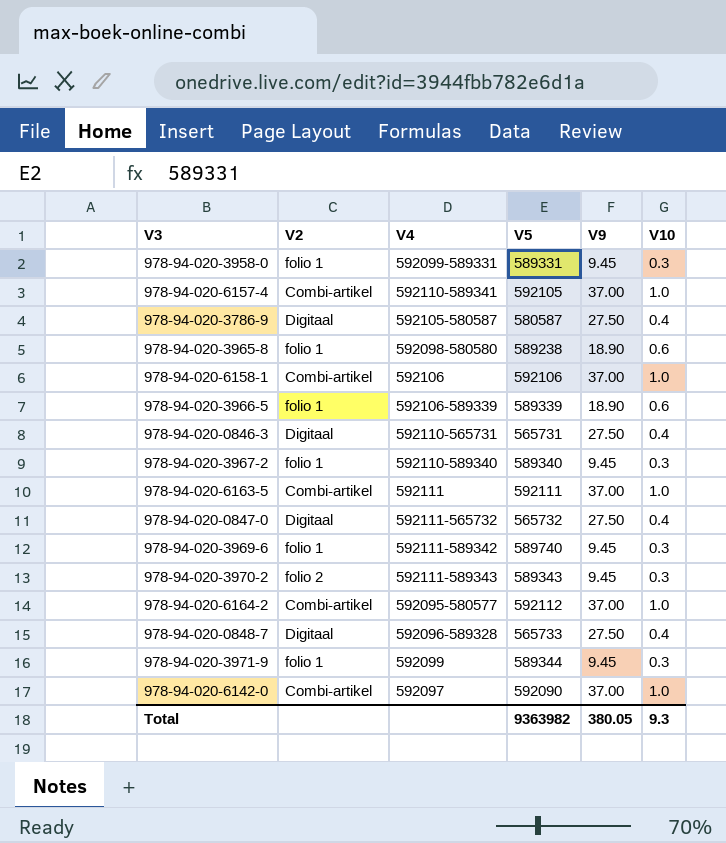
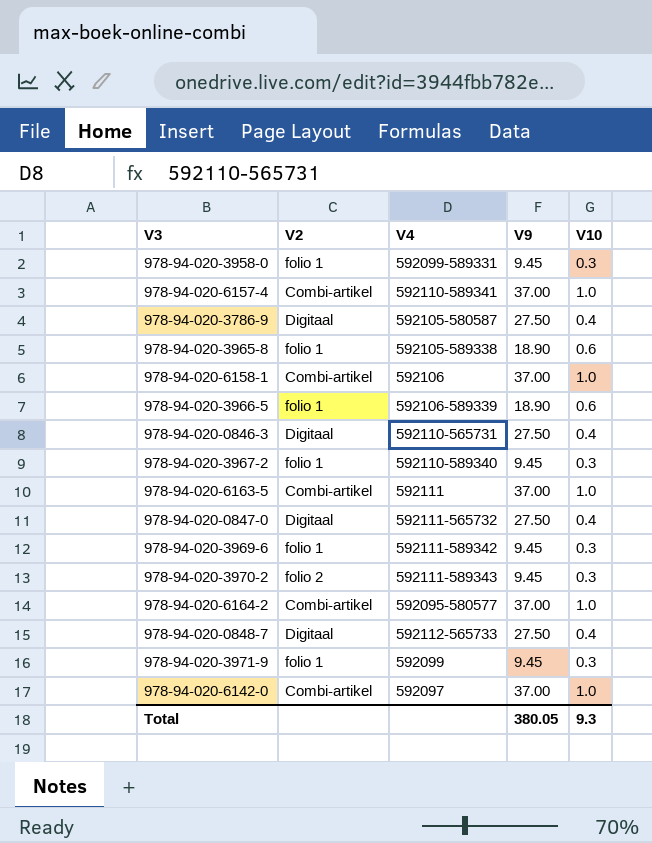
column V5 | position: 4 -> none
978-94-020-3965-8 | V4: 592098-580580 -> 592105-589338
978-94-020-0848-7 | V4: 592096-589328 -> 592112-565733

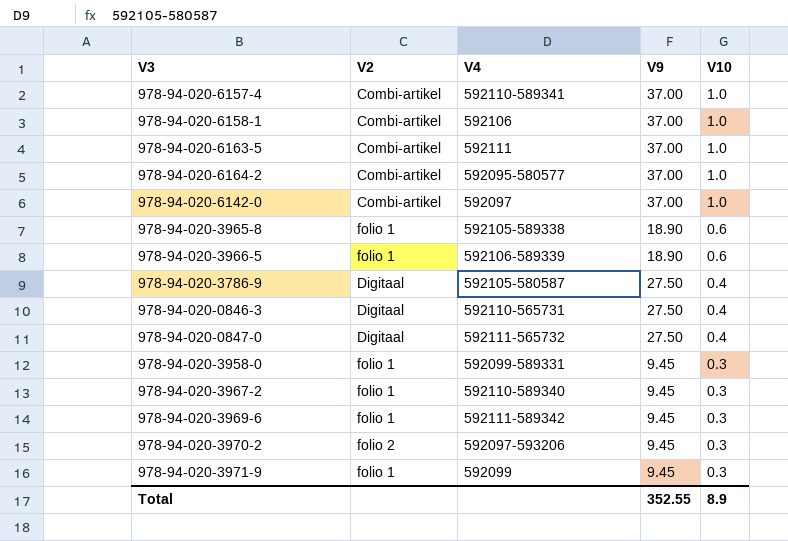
row order: none -> V10 descending
row 978-94-020-0848-7: Digitaal | 592112-565733 | 27.50 | 0.4 -> none
978-94-020-3970-2 | V4: 592111-589343 -> 592097-593206
Total | V9: 380.05 -> 352.55
Total | V10: 9.3 -> 8.9

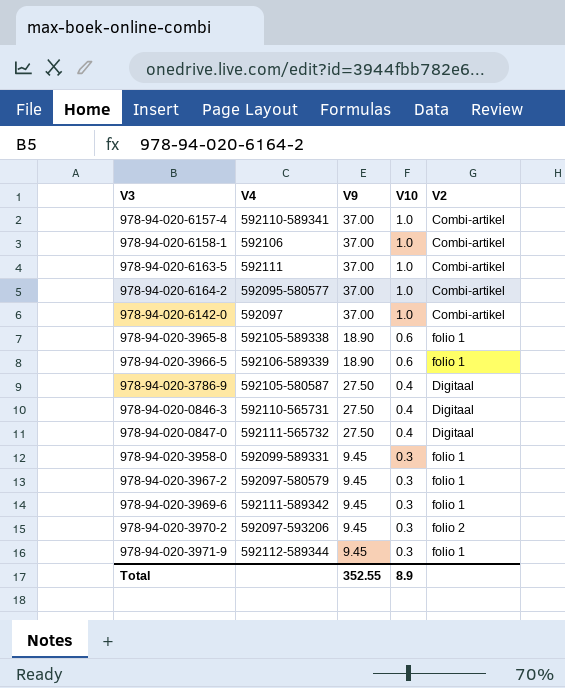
column V2 | position: 2 -> 5
978-94-020-3967-2 | V4: 592110-589340 -> 592097-580579
978-94-020-3971-9 | V4: 592099 -> 592112-589344

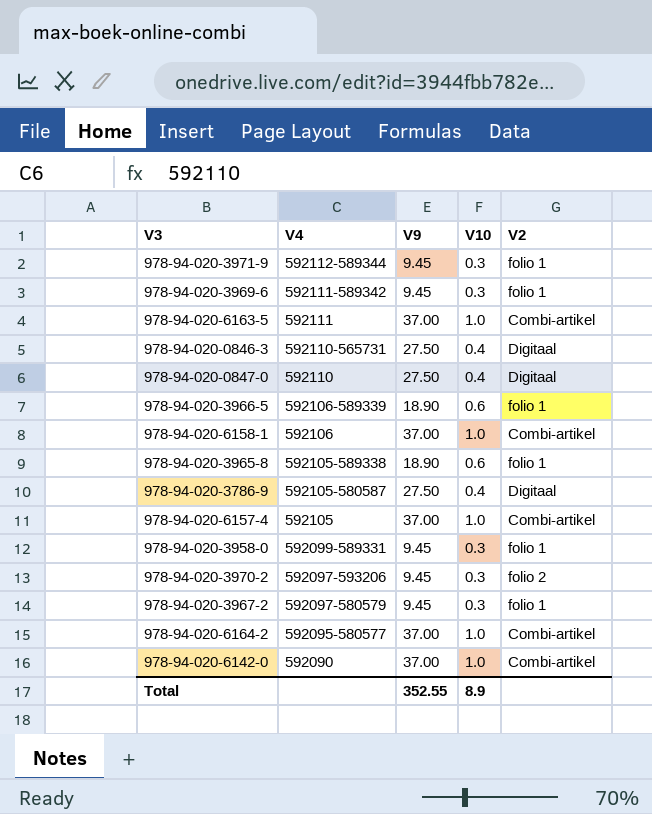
row order: V10 descending -> V4 descending
978-94-020-0847-0 | V4: 592111-565732 -> 592110
978-94-020-6157-4 | V4: 592110-589341 -> 592105
978-94-020-6142-0 | V4: 592097 -> 592090

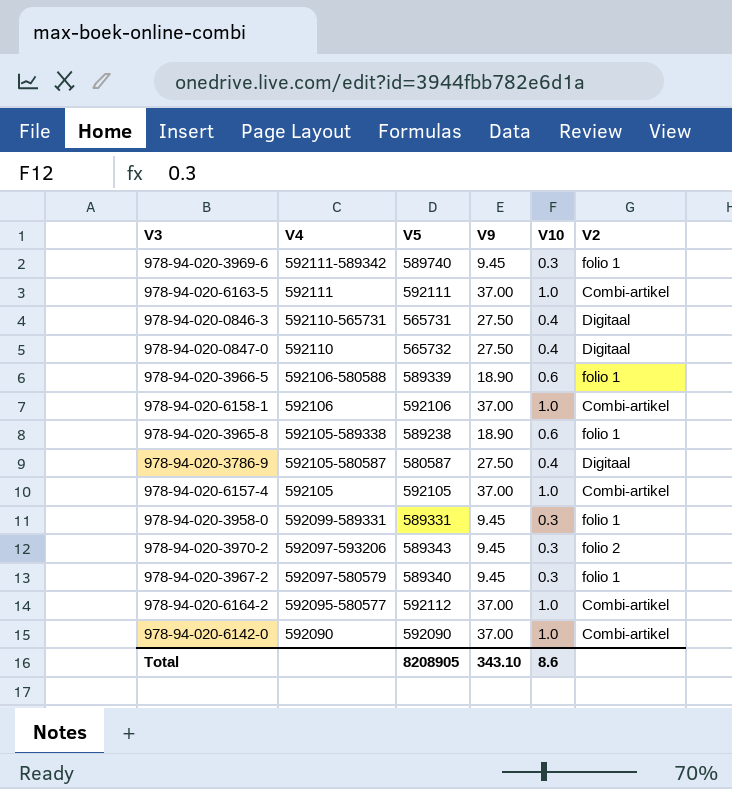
column V5 | position: none -> 3
row 978-94-020-3971-9: 592112-589344 | 9.45 | 0.3 | folio 1 -> none
978-94-020-3966-5 | V4: 592106-589339 -> 592106-580588
Total | V9: 352.55 -> 343.10
Total | V10: 8.9 -> 8.6

